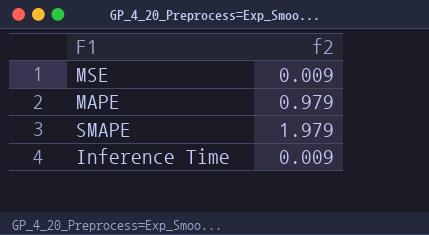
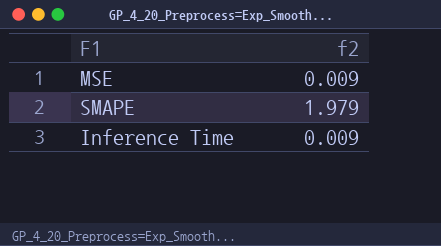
row MAPE: 0.979 -> none

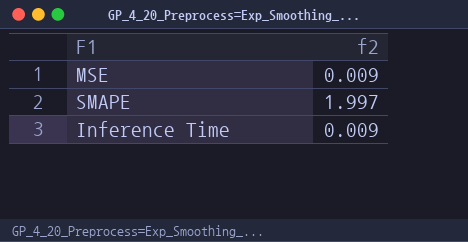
SMAPE | f2: 1.979 -> 1.997

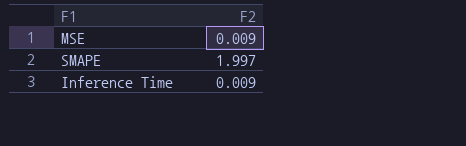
column name: f2 -> F2

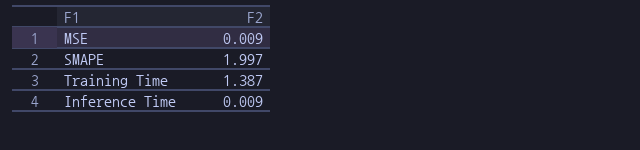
row Training Time: none -> 1.387

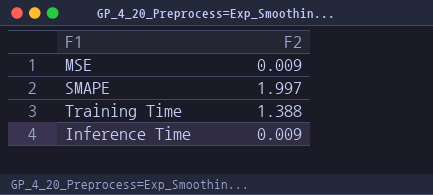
Training Time | F2: 1.387 -> 1.388

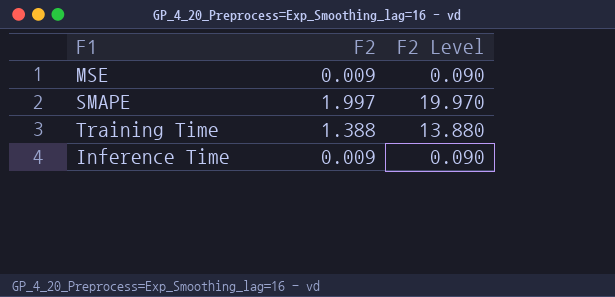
column F2 Level | formula: none -> [F2] * 10

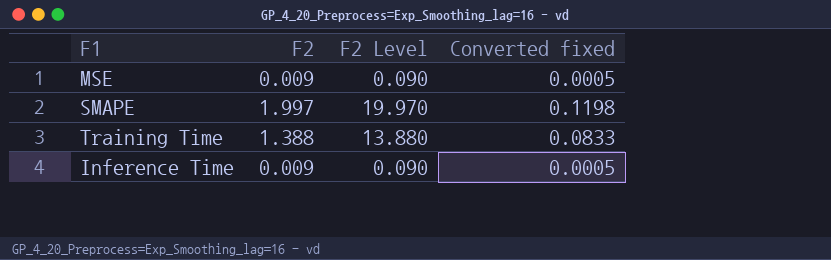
column Converted fixed | formula: none -> [F2] * 0.06

